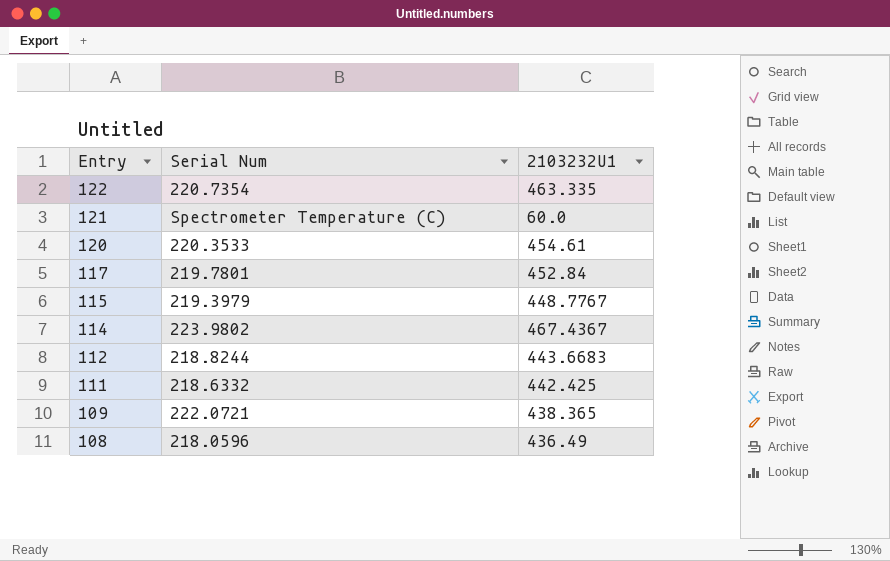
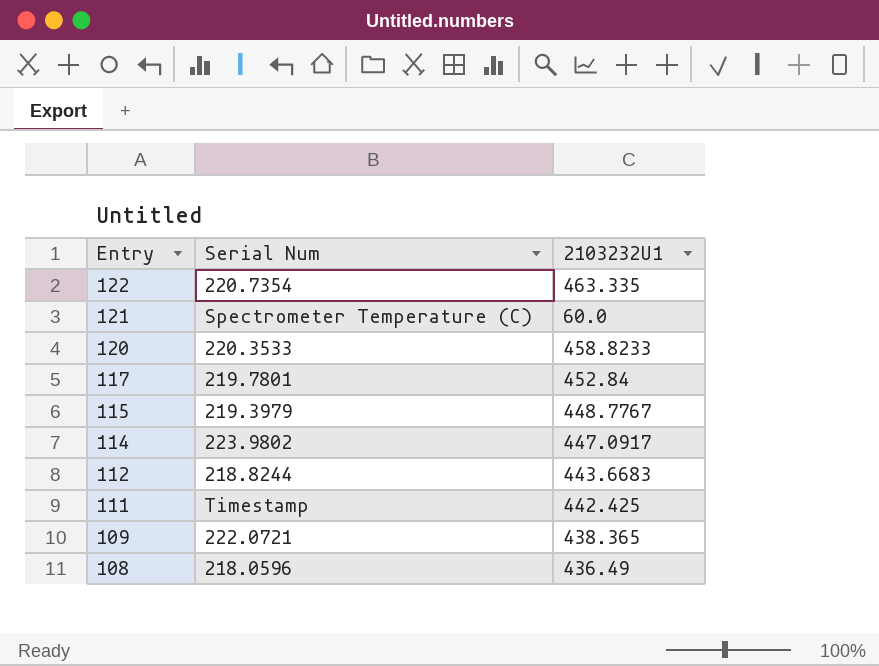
120 | 2103232U1: 454.61 -> 458.8233
114 | 2103232U1: 467.4367 -> 447.0917
111 | Serial Num: 218.6332 -> Timestamp

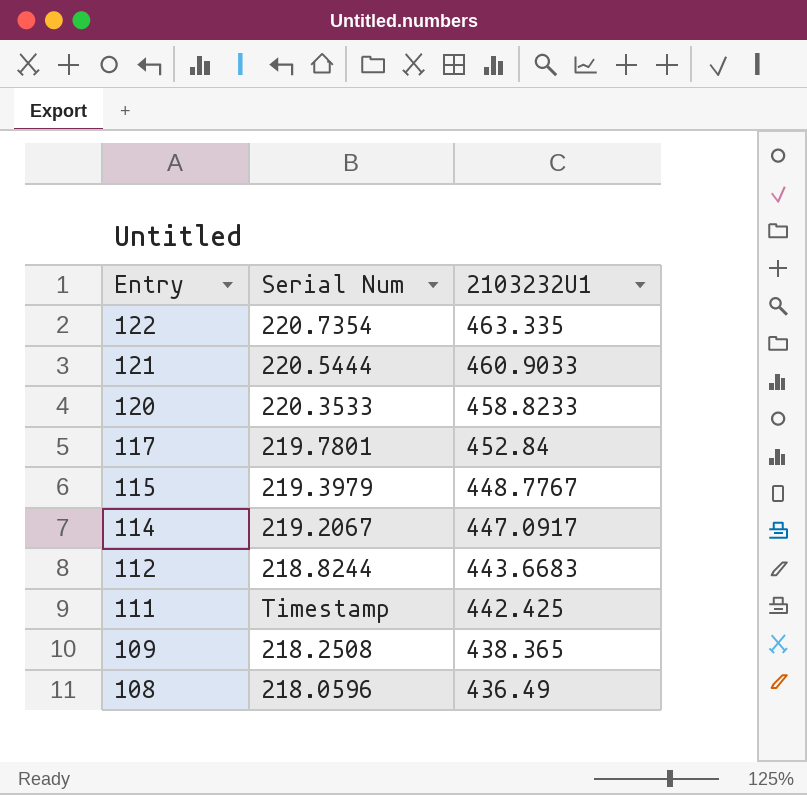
121 | Serial Num: Spectrometer Temperature (C) -> 220.5444
121 | 2103232U1: 60.0 -> 460.9033
114 | Serial Num: 223.9802 -> 219.2067
109 | Serial Num: 222.0721 -> 218.2508

